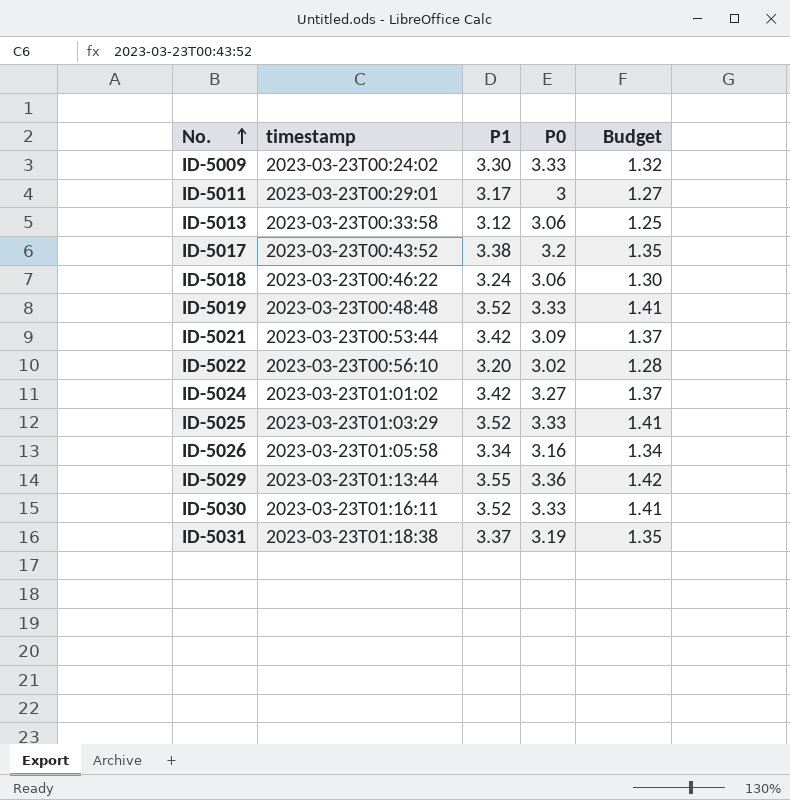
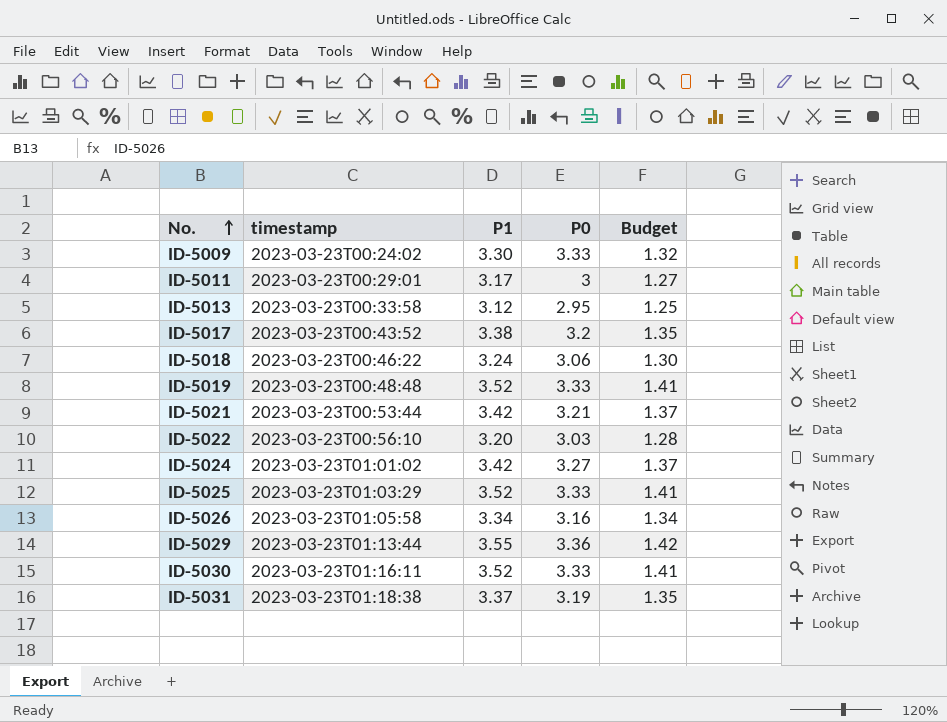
ID-5013 | P0: 3.06 -> 2.95
ID-5021 | P0: 3.09 -> 3.21
ID-5022 | P0: 3.02 -> 3.03

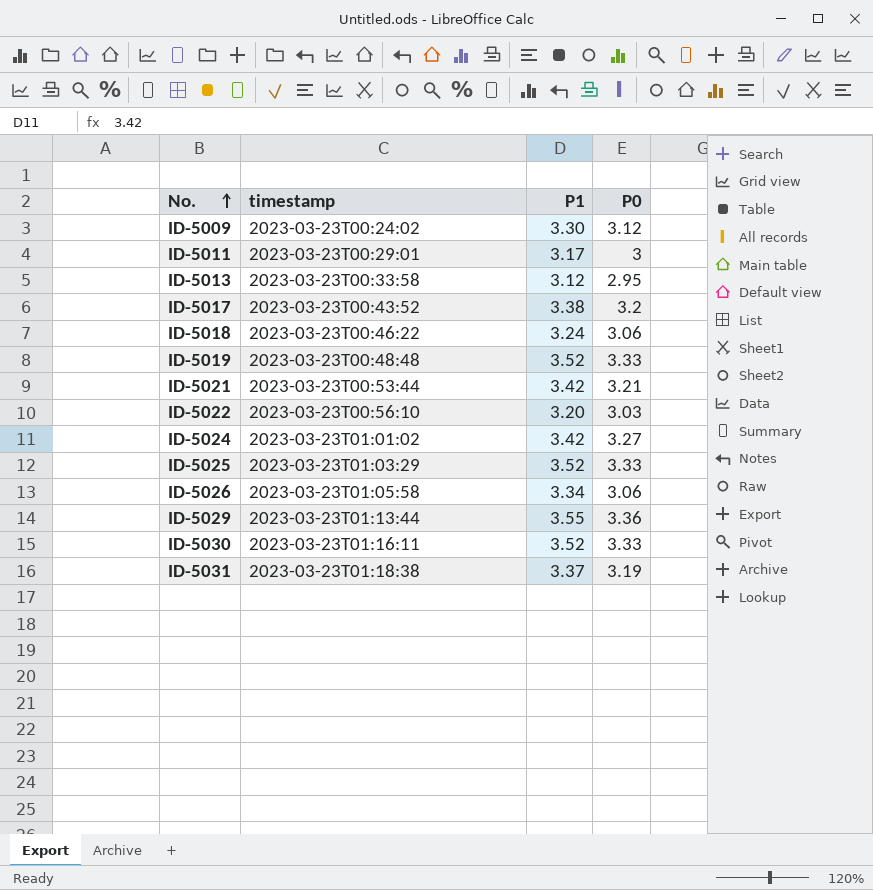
column Budget | formula: [P1] * 0.4 -> none
ID-5009 | P0: 3.33 -> 3.12
ID-5026 | P0: 3.16 -> 3.06

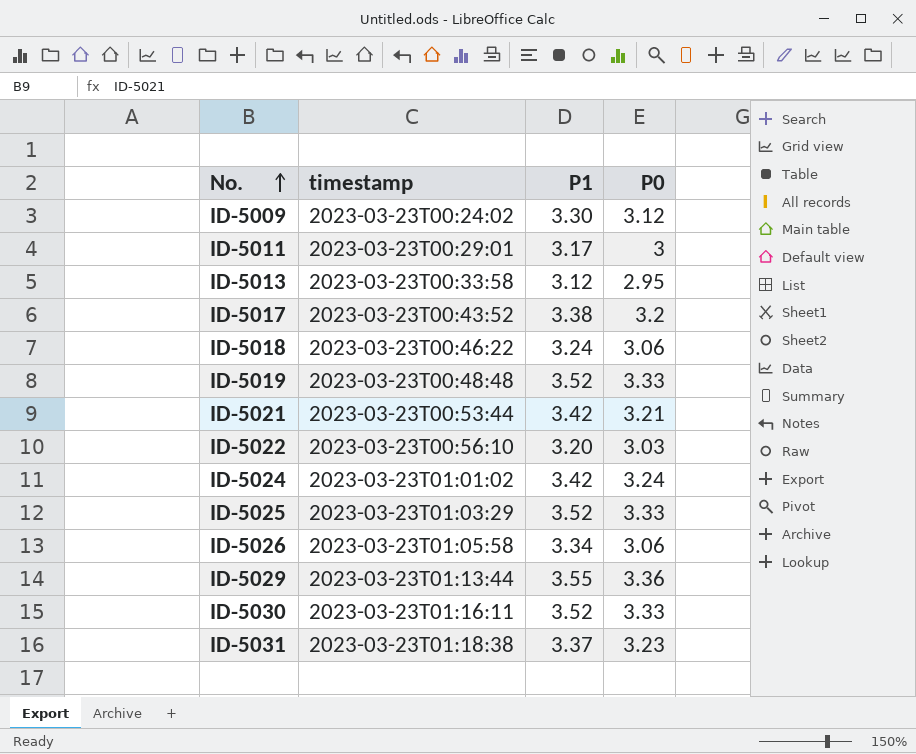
ID-5024 | P0: 3.27 -> 3.24
ID-5031 | P0: 3.19 -> 3.23

